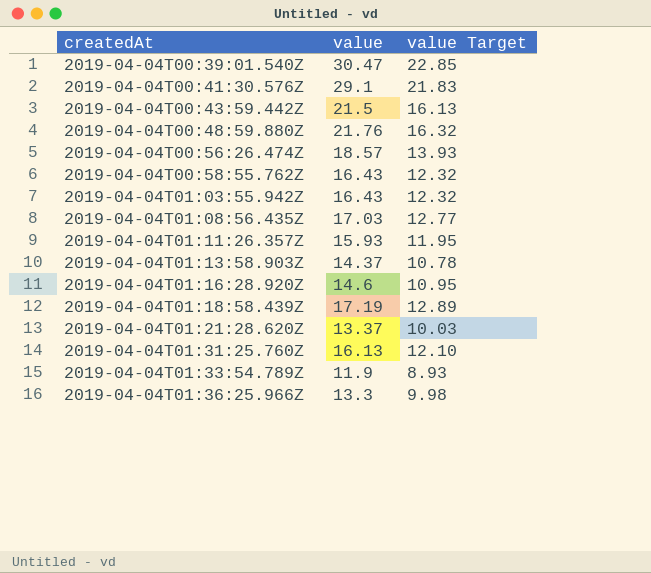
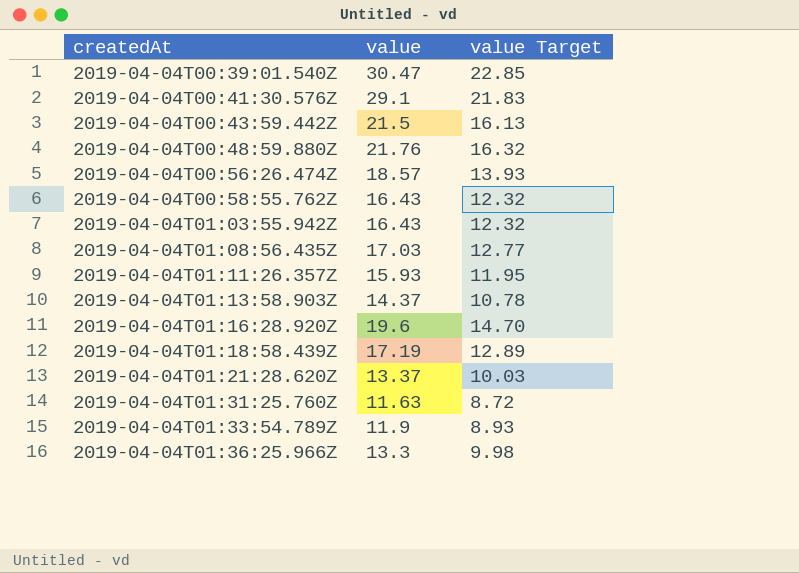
2019-04-04T01:16:28.920Z | value: 14.6 -> 19.6
2019-04-04T01:16:28.920Z | value Target: 10.95 -> 14.70
2019-04-04T01:31:25.760Z | value: 16.13 -> 11.63
2019-04-04T01:31:25.760Z | value Target: 12.10 -> 8.72

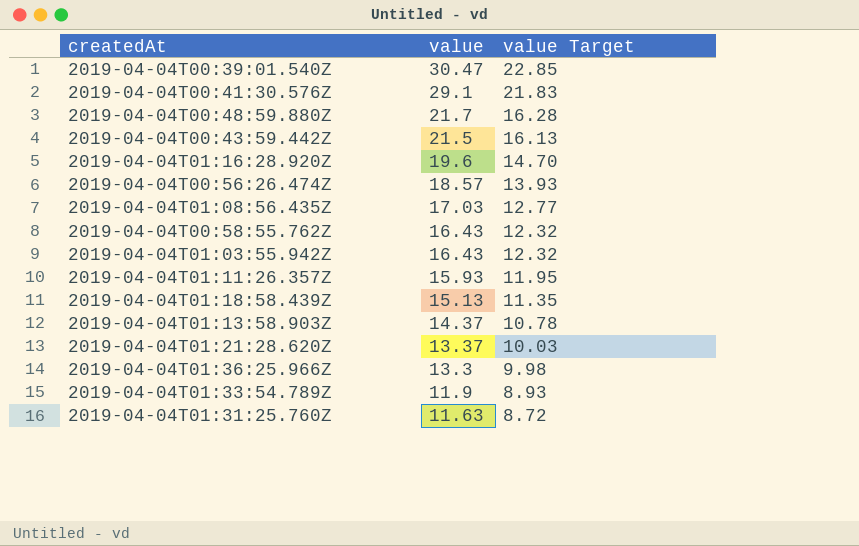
row order: createdAt ascending -> value descending
2019-04-04T00:48:59.880Z | value: 21.76 -> 21.7
2019-04-04T00:48:59.880Z | value Target: 16.32 -> 16.28
2019-04-04T01:18:58.439Z | value: 17.19 -> 15.13
2019-04-04T01:18:58.439Z | value Target: 12.89 -> 11.35

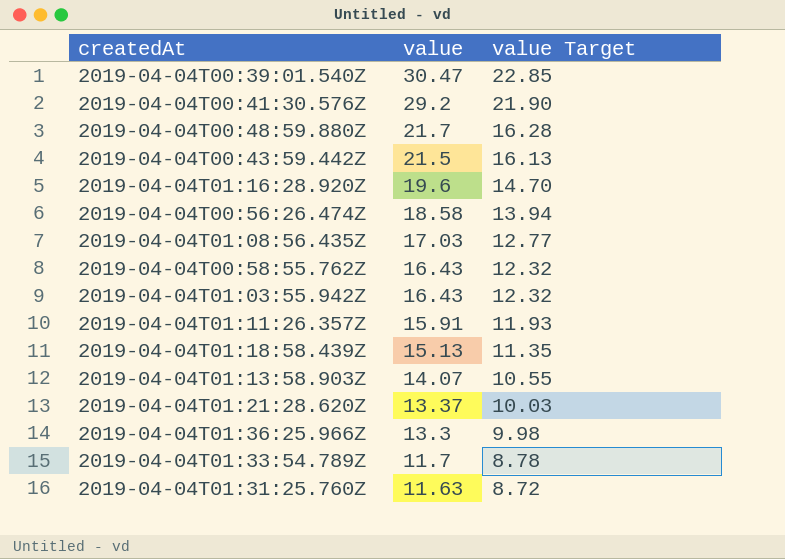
2019-04-04T00:41:30.576Z | value: 29.1 -> 29.2
2019-04-04T00:41:30.576Z | value Target: 21.83 -> 21.90
2019-04-04T00:56:26.474Z | value: 18.57 -> 18.58
2019-04-04T00:56:26.474Z | value Target: 13.93 -> 13.94
2019-04-04T01:11:26.357Z | value: 15.93 -> 15.91
2019-04-04T01:11:26.357Z | value Target: 11.95 -> 11.93
2019-04-04T01:13:58.903Z | value: 14.37 -> 14.07
2019-04-04T01:13:58.903Z | value Target: 10.78 -> 10.55
2019-04-04T01:33:54.789Z | value: 11.9 -> 11.7
2019-04-04T01:33:54.789Z | value Target: 8.93 -> 8.78

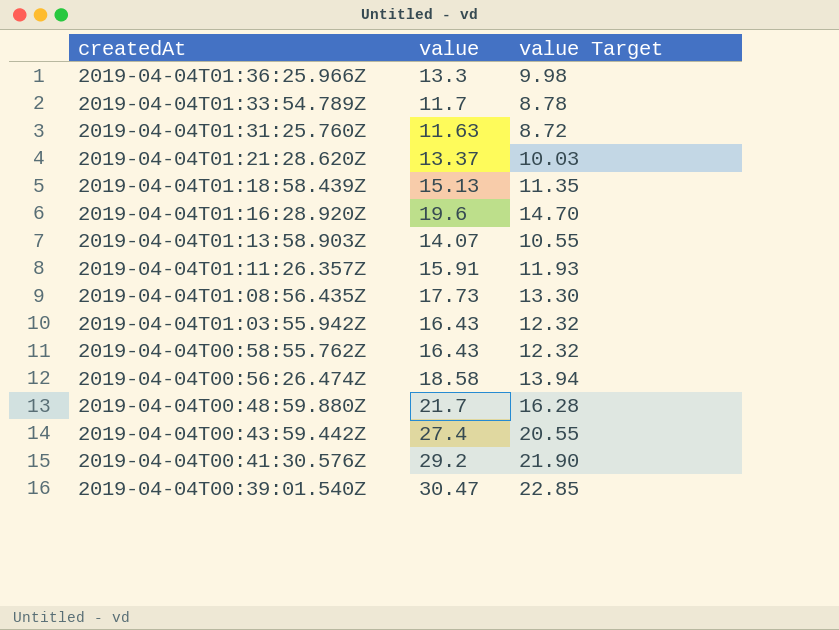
row order: value descending -> createdAt descending
2019-04-04T01:08:56.435Z | value: 17.03 -> 17.73
2019-04-04T01:08:56.435Z | value Target: 12.77 -> 13.30
2019-04-04T00:43:59.442Z | value: 21.5 -> 27.4
2019-04-04T00:43:59.442Z | value Target: 16.13 -> 20.55

